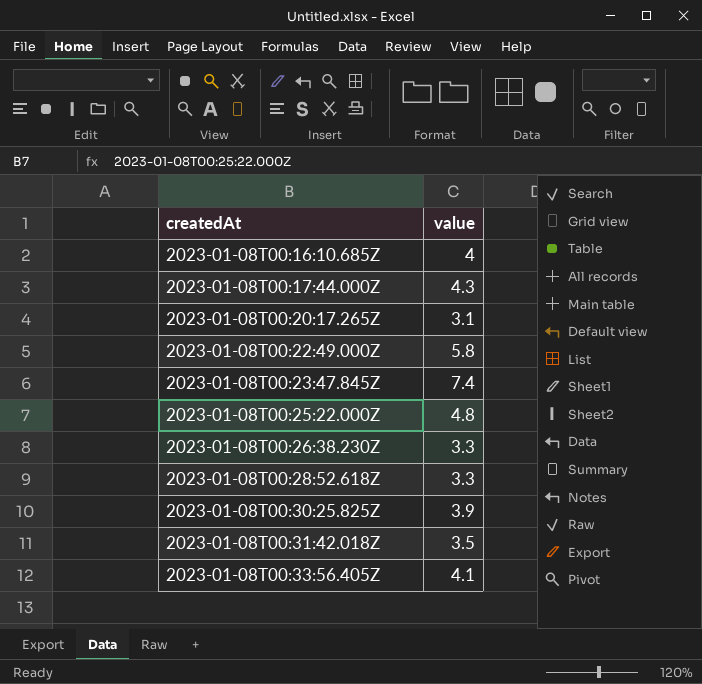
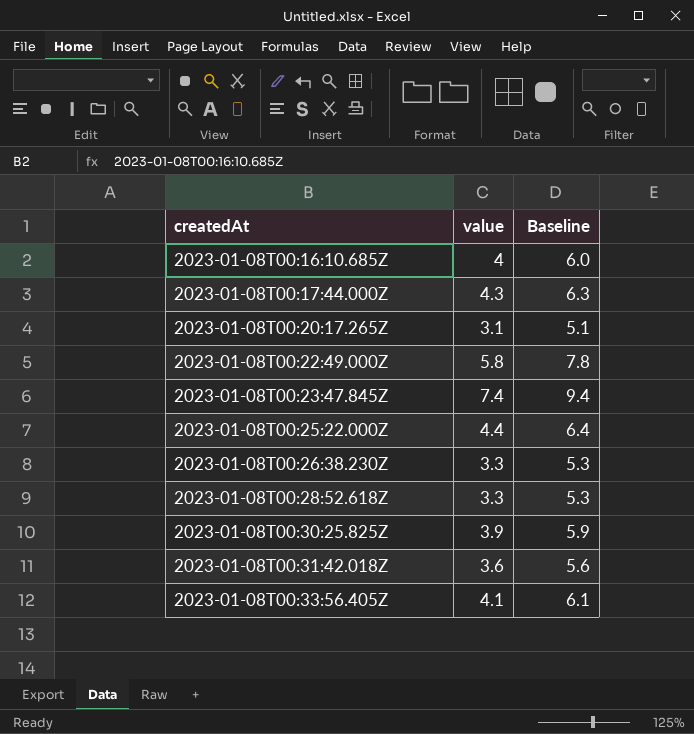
column Baseline | formula: none -> [value] + 2
2023-01-08T00:25:22.000Z | value: 4.8 -> 4.4
2023-01-08T00:31:42.018Z | value: 3.5 -> 3.6

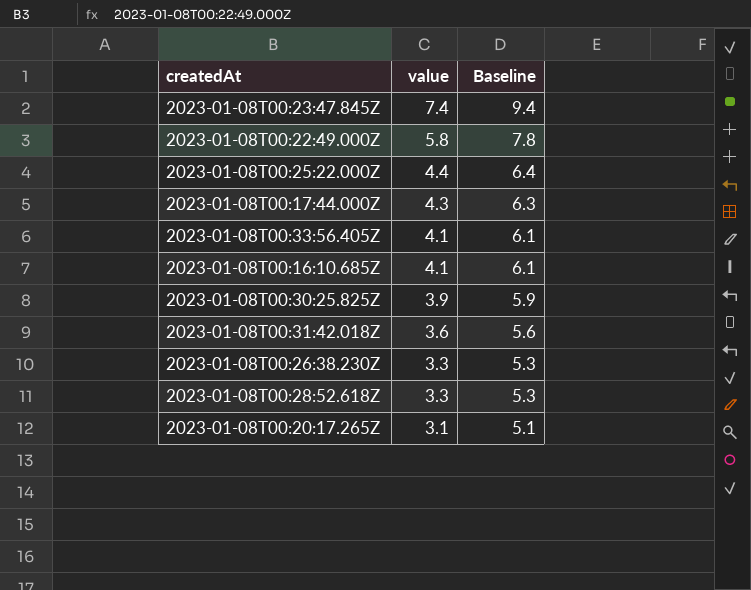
row order: createdAt ascending -> value descending
2023-01-08T00:16:10.685Z | value: 4 -> 4.1
2023-01-08T00:16:10.685Z | Baseline: 6.0 -> 6.1

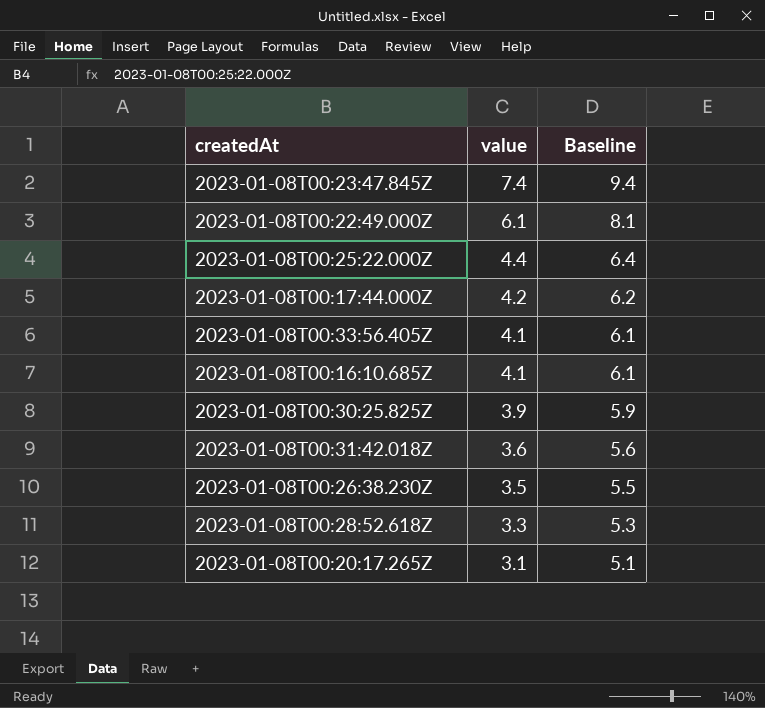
2023-01-08T00:22:49.000Z | value: 5.8 -> 6.1
2023-01-08T00:22:49.000Z | Baseline: 7.8 -> 8.1
2023-01-08T00:17:44.000Z | value: 4.3 -> 4.2
2023-01-08T00:17:44.000Z | Baseline: 6.3 -> 6.2
2023-01-08T00:26:38.230Z | value: 3.3 -> 3.5
2023-01-08T00:26:38.230Z | Baseline: 5.3 -> 5.5

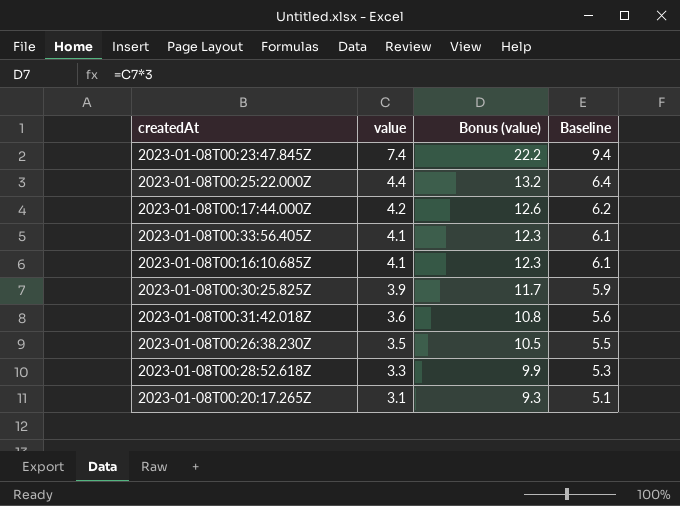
column Bonus (value) | formula: none -> [value] * 3
row 2023-01-08T00:22:49.000Z: 6.1 | 8.1 -> none

